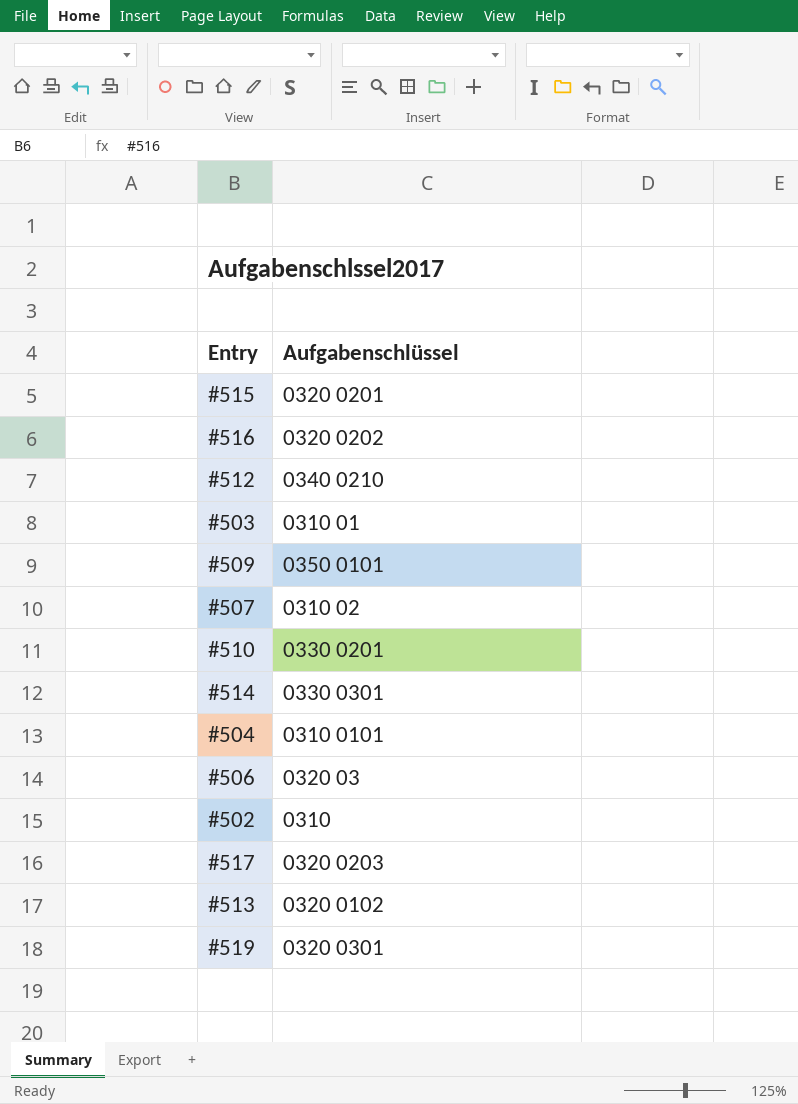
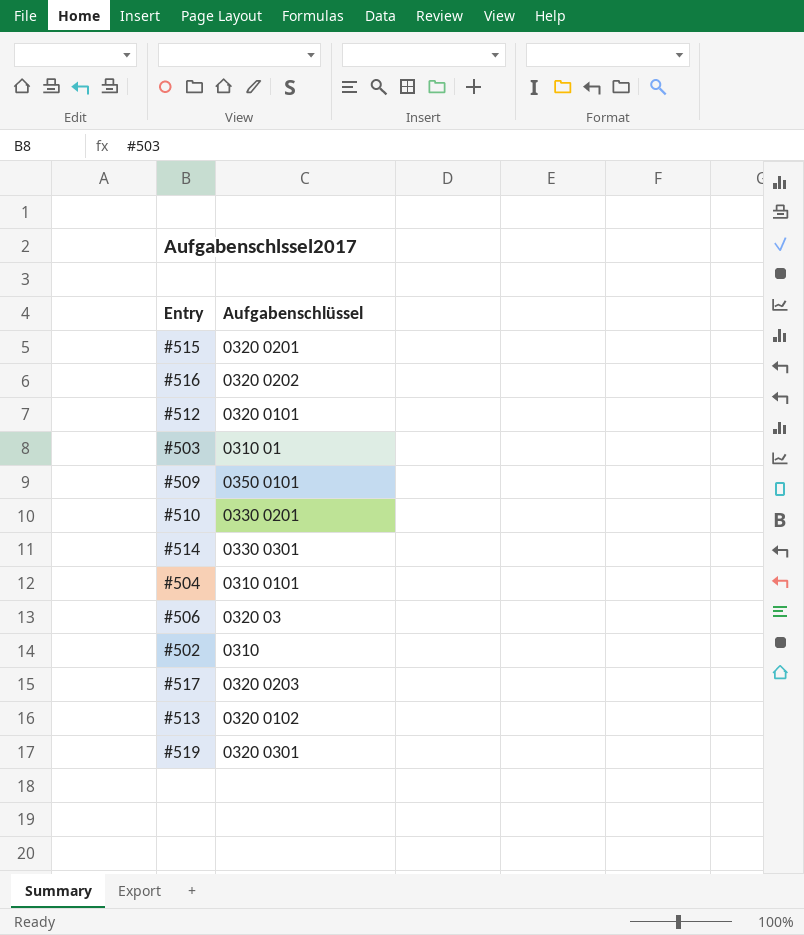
row #507: 0310 02 -> none
#512 | Aufgabenschlüssel: 0340 0210 -> 0320 0101

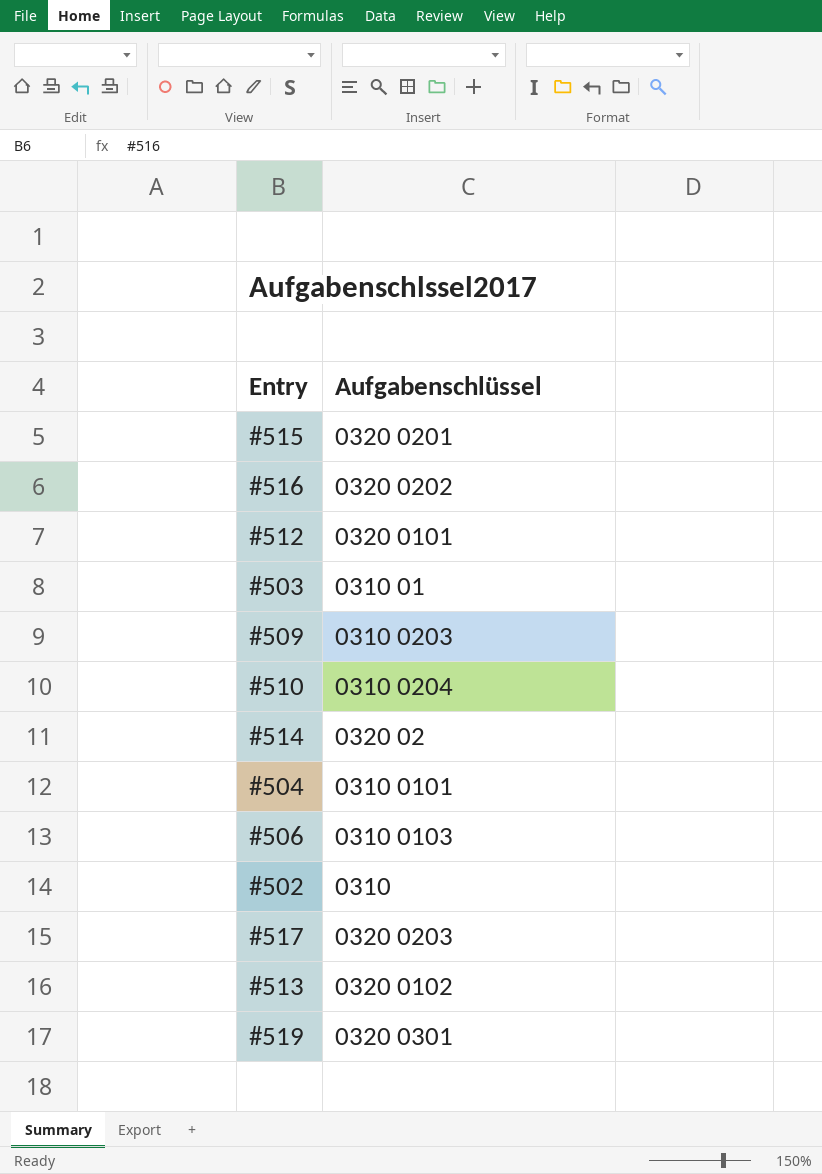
#509 | Aufgabenschlüssel: 0350 0101 -> 0310 0203
#510 | Aufgabenschlüssel: 0330 0201 -> 0310 0204
#514 | Aufgabenschlüssel: 0330 0301 -> 0320 02
#506 | Aufgabenschlüssel: 0320 03 -> 0310 0103

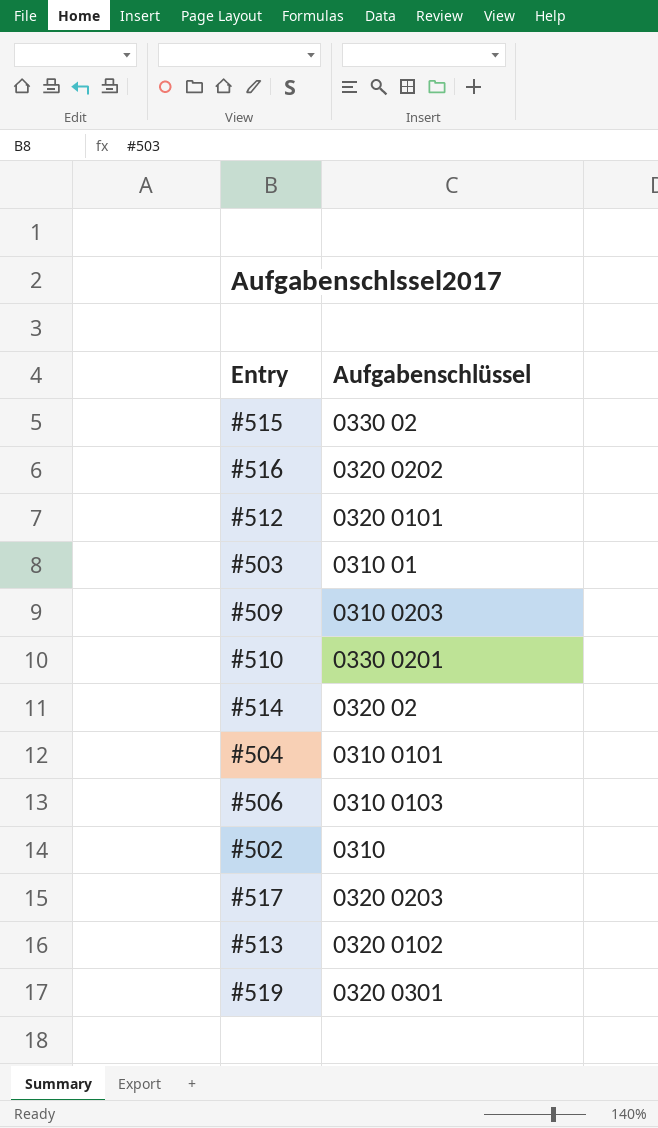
#515 | Aufgabenschlüssel: 0320 0201 -> 0330 02
#510 | Aufgabenschlüssel: 0310 0204 -> 0330 0201

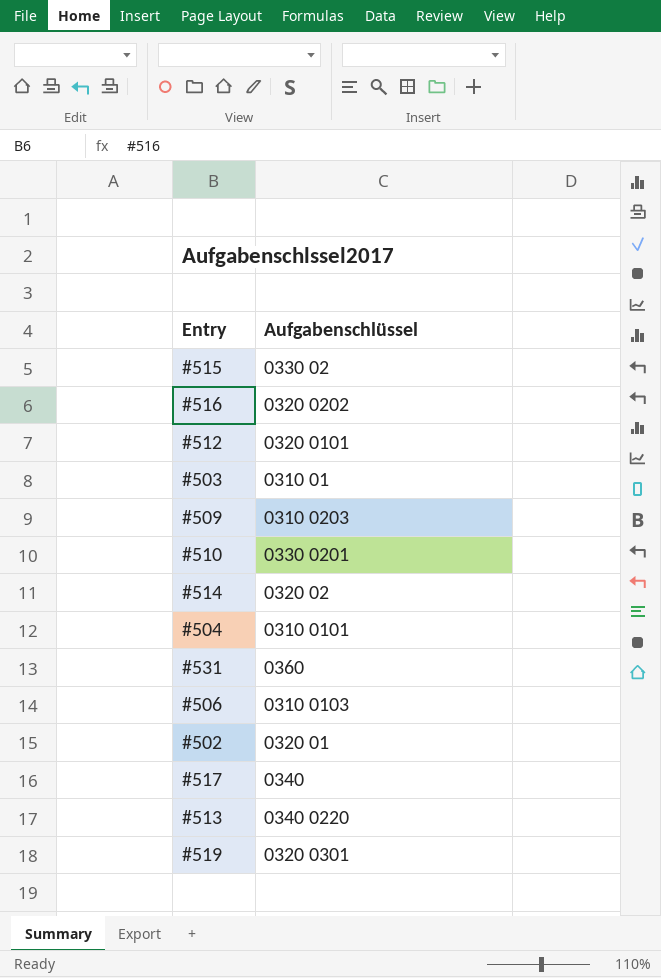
row #531: none -> 0360
#502 | Aufgabenschlüssel: 0310 -> 0320 01
#517 | Aufgabenschlüssel: 0320 0203 -> 0340
#513 | Aufgabenschlüssel: 0320 0102 -> 0340 0220

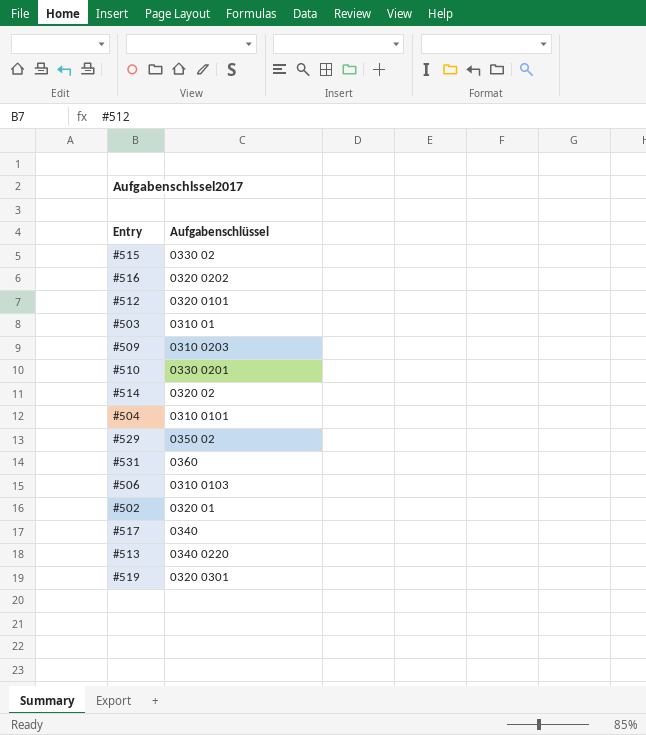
row #529: none -> 0350 02

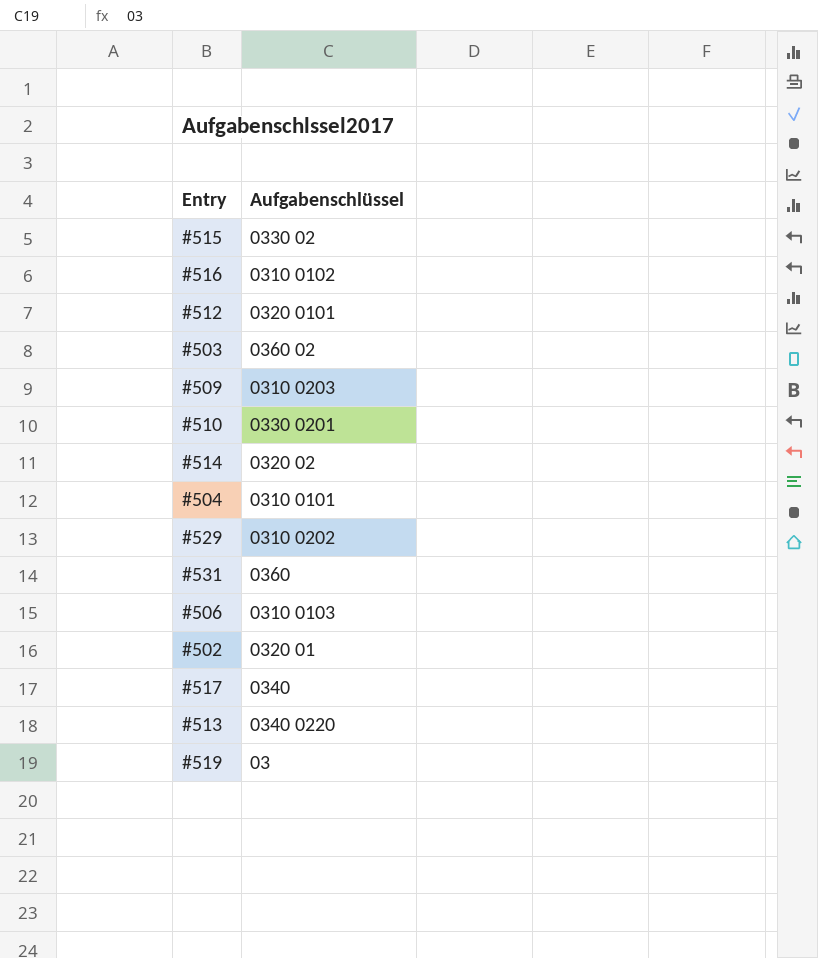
#516 | Aufgabenschlüssel: 0320 0202 -> 0310 0102
#503 | Aufgabenschlüssel: 0310 01 -> 0360 02
#529 | Aufgabenschlüssel: 0350 02 -> 0310 0202
#519 | Aufgabenschlüssel: 0320 0301 -> 03

